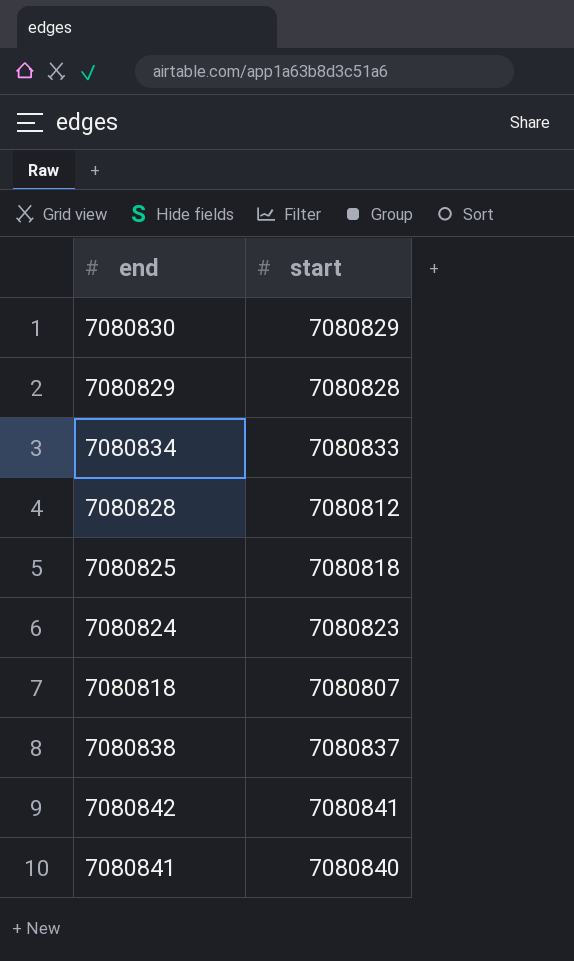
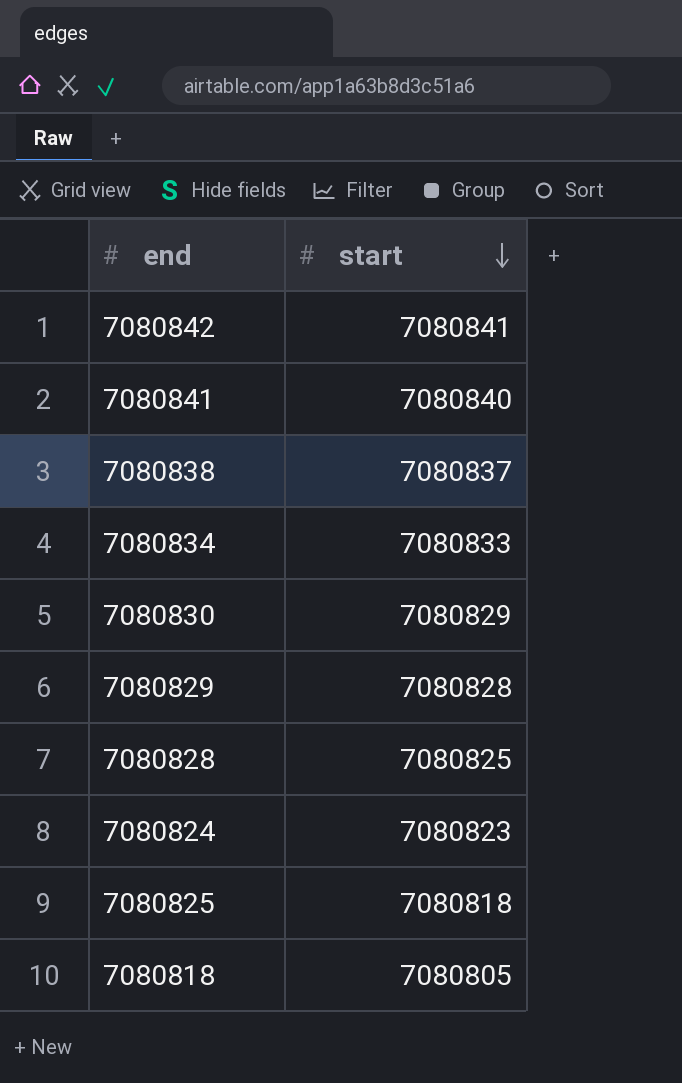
row order: none -> start descending
7080828 | start: 7080812 -> 7080825
7080818 | start: 7080807 -> 7080805

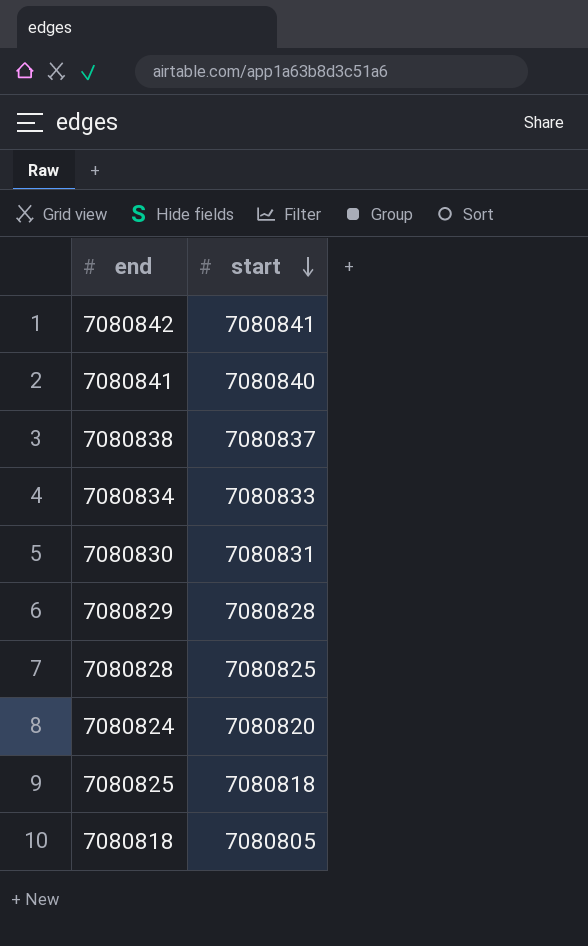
7080830 | start: 7080829 -> 7080831
7080824 | start: 7080823 -> 7080820

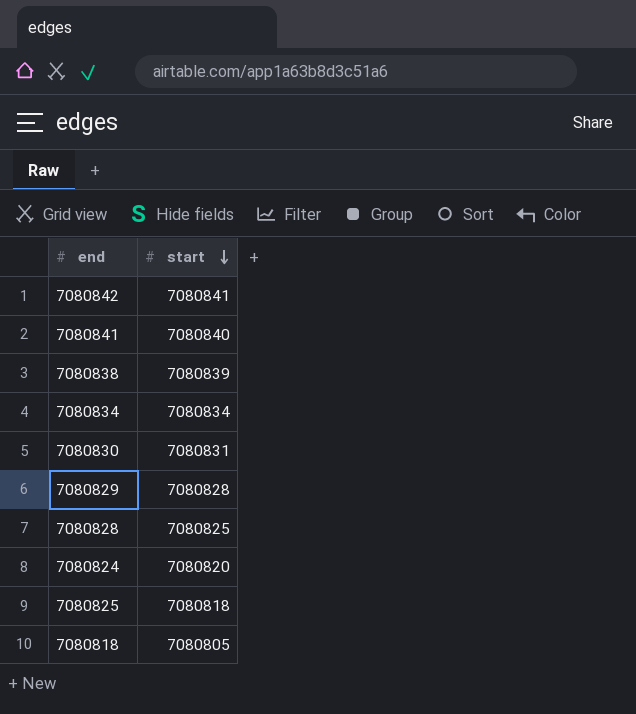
7080838 | start: 7080837 -> 7080839
7080834 | start: 7080833 -> 7080834

